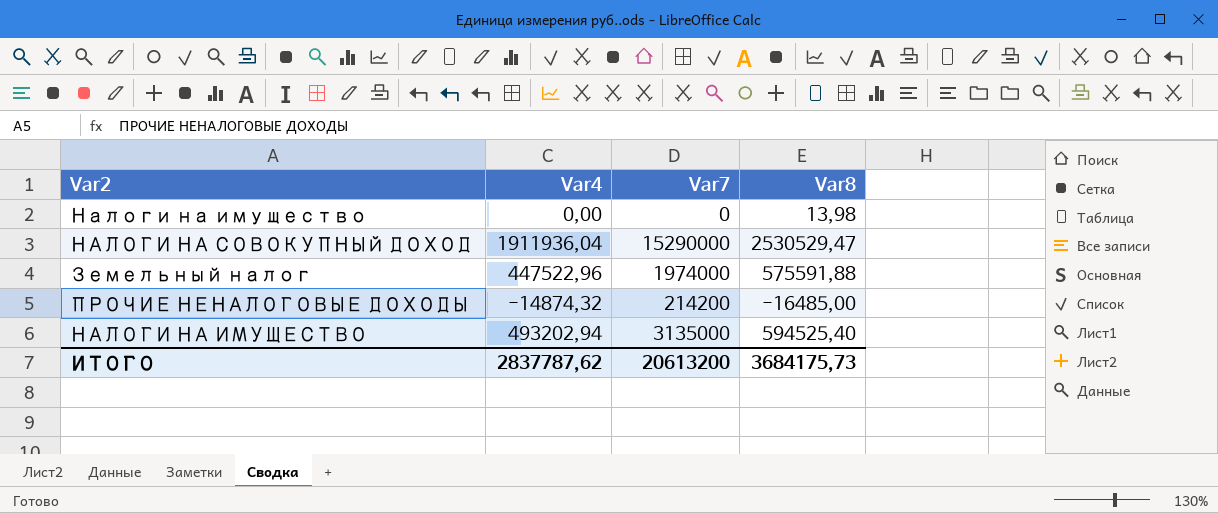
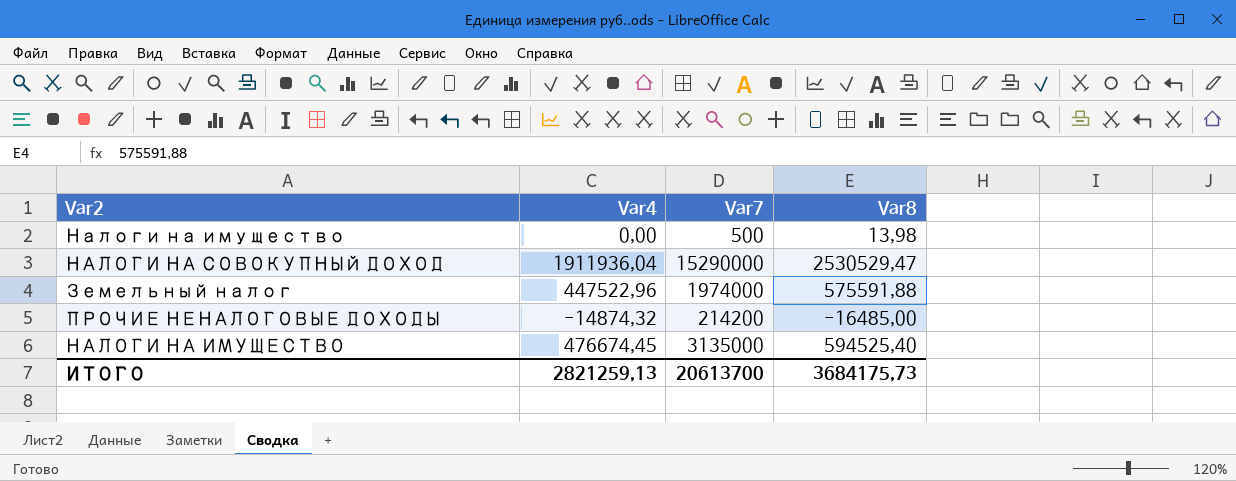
Налоги на имущество | Var7: 0 -> 500
НАЛОГИ НА ИМУЩЕСТВО | Var4: 493202,94 -> 476674,45
ИТОГО | Var4: 2837787,62 -> 2821259,13
ИТОГО | Var7: 20613200 -> 20613700

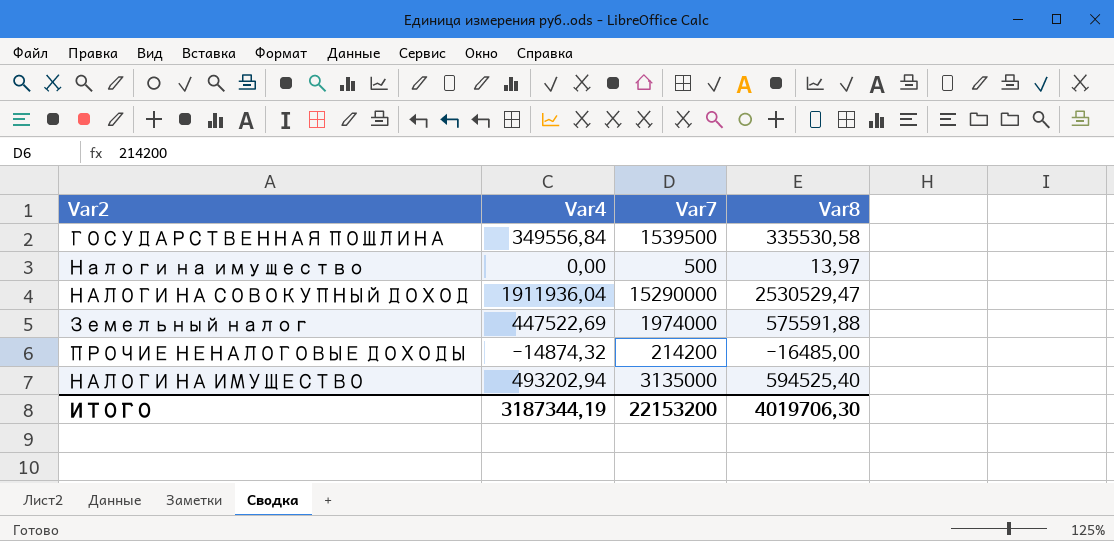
row ГОСУДАРСТВЕННАЯ ПОШЛИНА: none -> 349556,84 | 1539500 | 335530,58
Налоги на имущество | Var8: 13,98 -> 13,97
Земельный налог | Var4: 447522,96 -> 447522,69
НАЛОГИ НА ИМУЩЕСТВО | Var4: 476674,45 -> 493202,94
ИТОГО | Var4: 2821259,13 -> 3187344,19
ИТОГО | Var7: 20613700 -> 22153200
ИТОГО | Var8: 3684175,73 -> 4019706,30

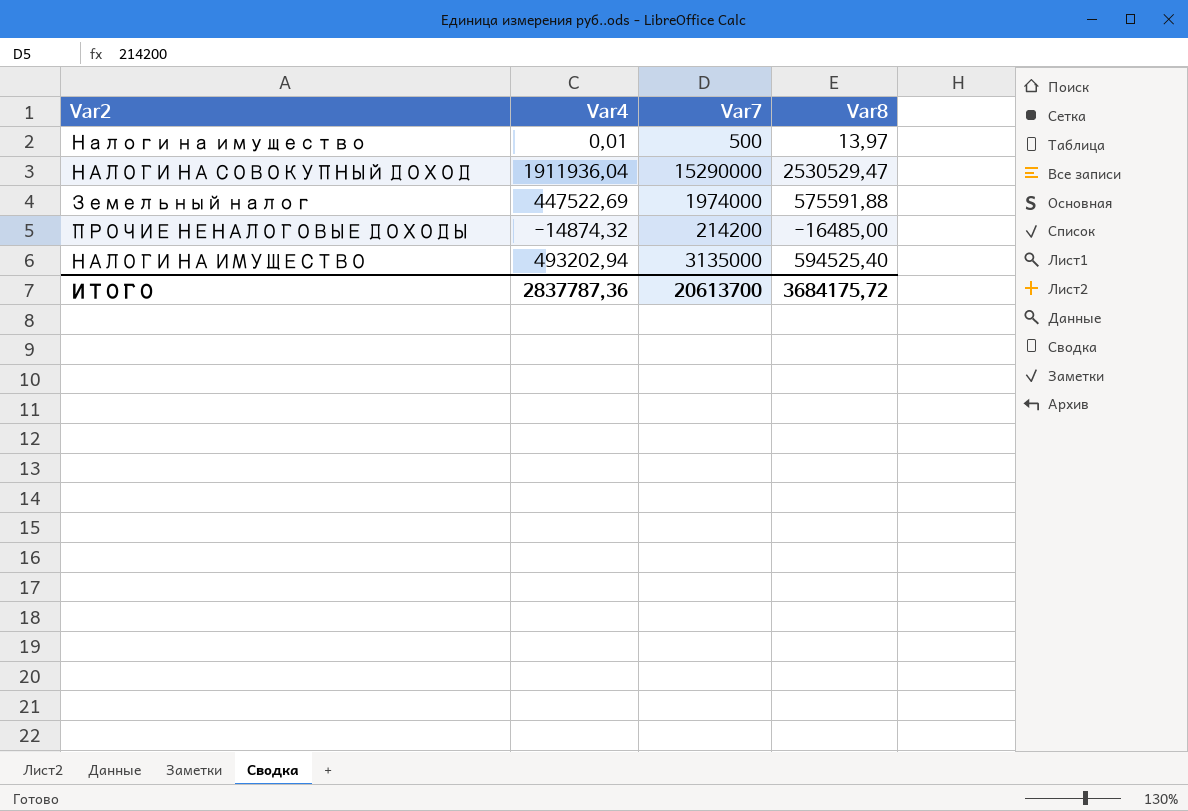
row ГОСУДАРСТВЕННАЯ ПОШЛИНА: 349556,84 | 1539500 | 335530,58 -> none
Налоги на имущество | Var4: 0,00 -> 0,01
ИТОГО | Var4: 3187344,19 -> 2837787,36
ИТОГО | Var7: 22153200 -> 20613700
ИТОГО | Var8: 4019706,30 -> 3684175,72

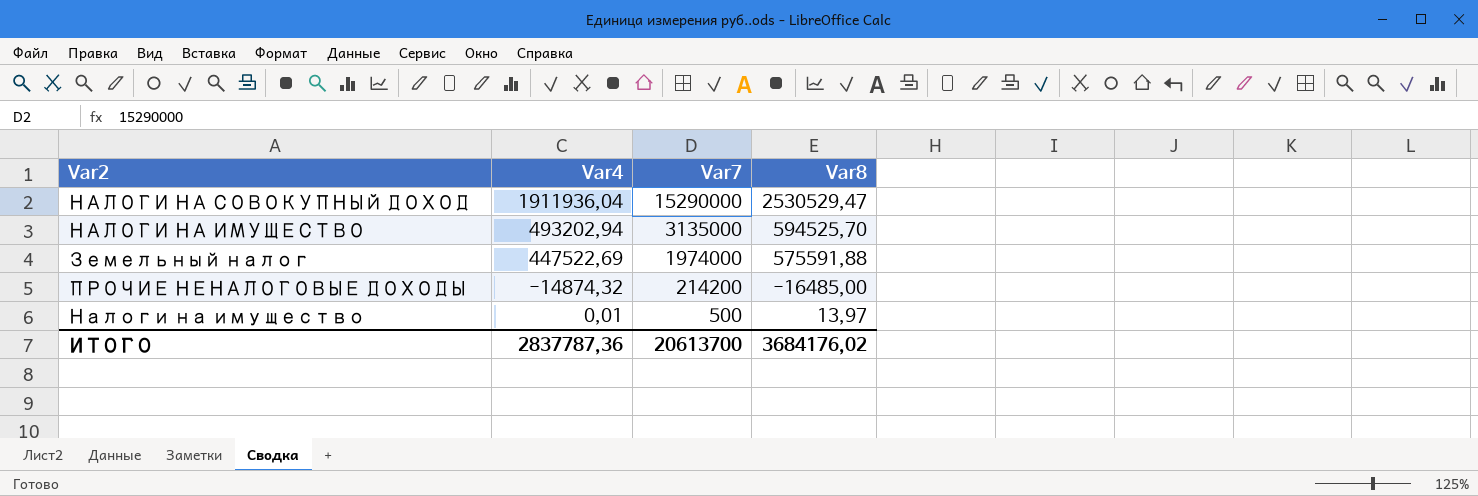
row order: none -> Var7 descending
НАЛОГИ НА ИМУЩЕСТВО | Var8: 594525,40 -> 594525,70
ИТОГО | Var8: 3684175,72 -> 3684176,02

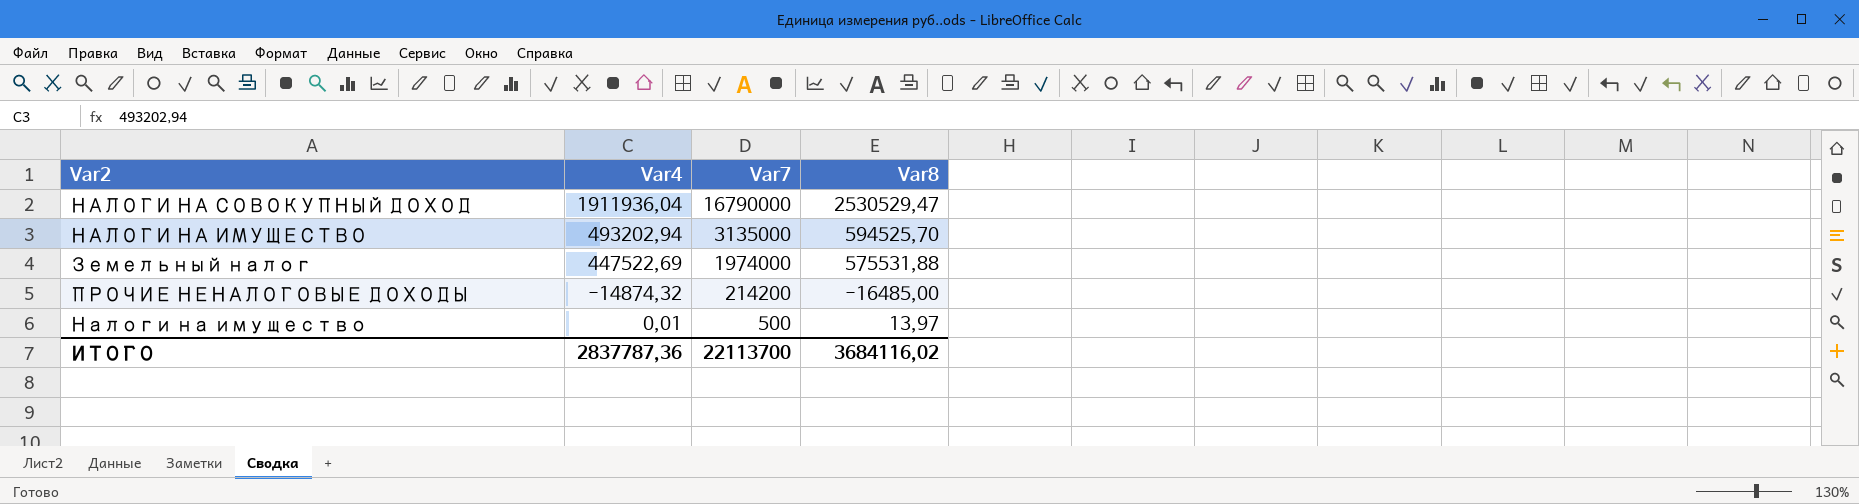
НАЛОГИ НА СОВОКУПНЫЙ ДОХОД | Var7: 15290000 -> 16790000
Земельный налог | Var8: 575591,88 -> 575531,88
ИТОГО | Var7: 20613700 -> 22113700
ИТОГО | Var8: 3684176,02 -> 3684116,02

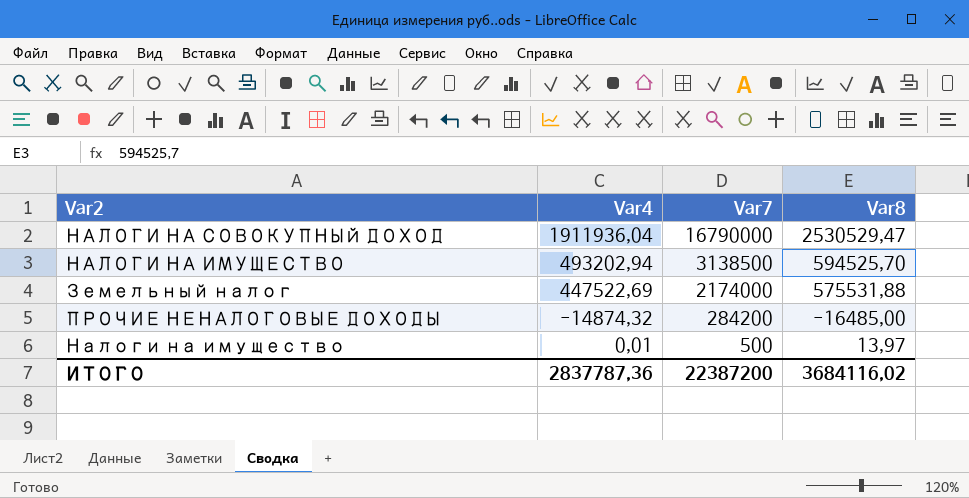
НАЛОГИ НА ИМУЩЕСТВО | Var7: 3135000 -> 3138500
Земельный налог | Var7: 1974000 -> 2174000
ПРОЧИЕ НЕНАЛОГОВЫЕ ДОХОДЫ | Var7: 214200 -> 284200
ИТОГО | Var7: 22113700 -> 22387200

